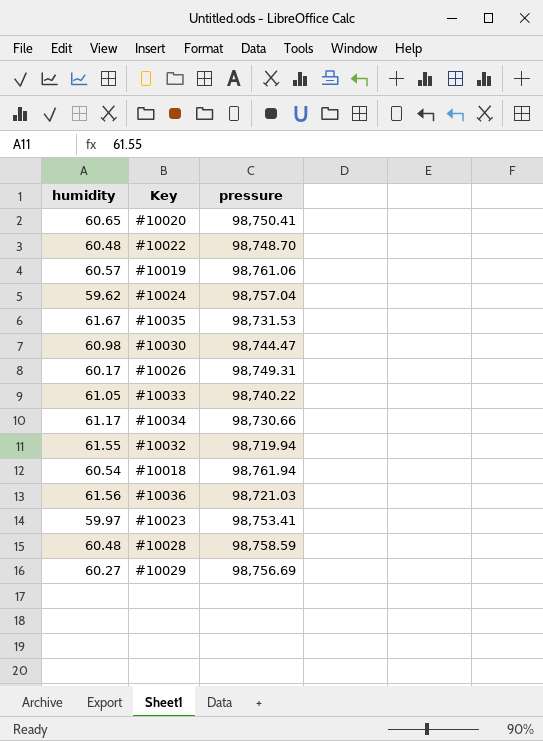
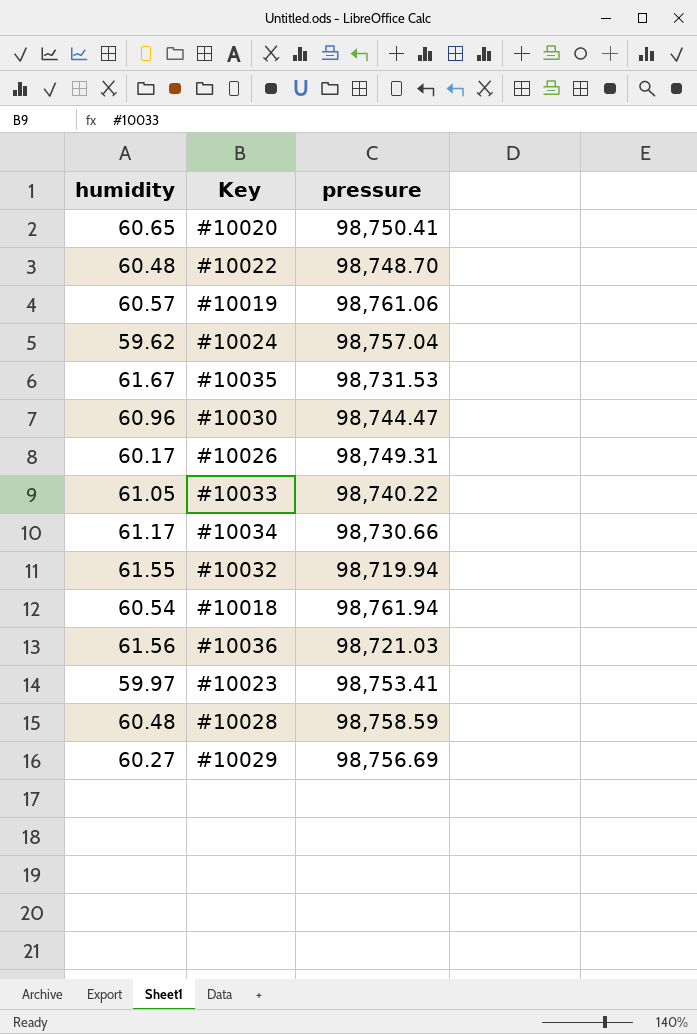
#10030 | humidity: 60.98 -> 60.96

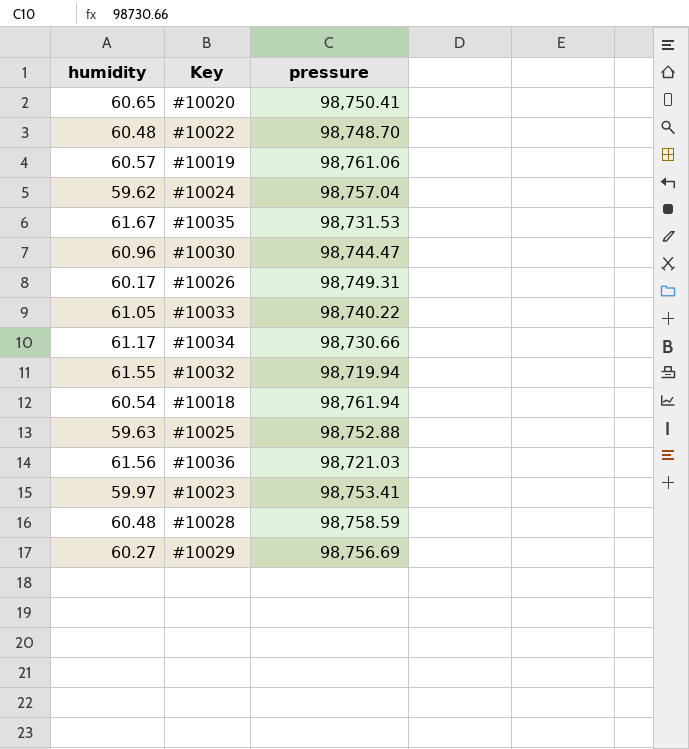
row #10025: none -> 59.63 | 98,752.88

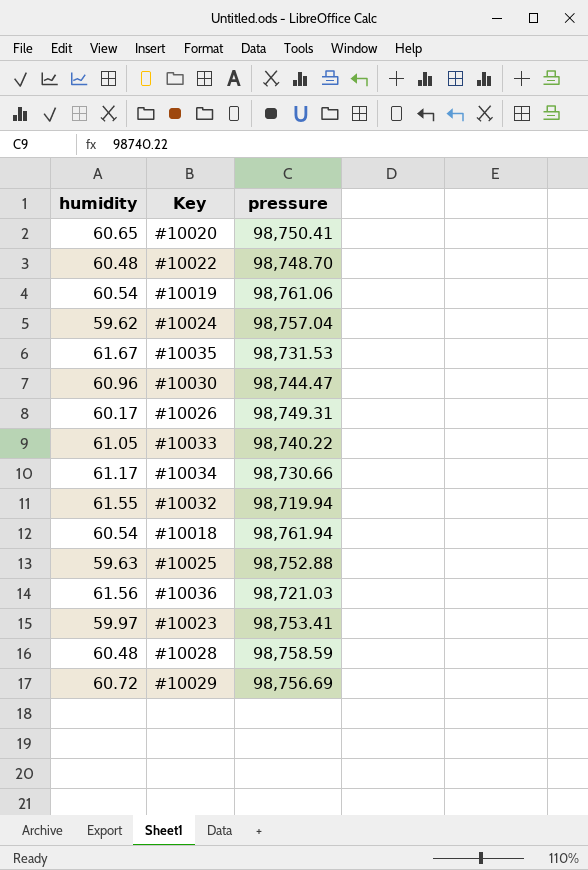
#10019 | humidity: 60.57 -> 60.54
#10029 | humidity: 60.27 -> 60.72

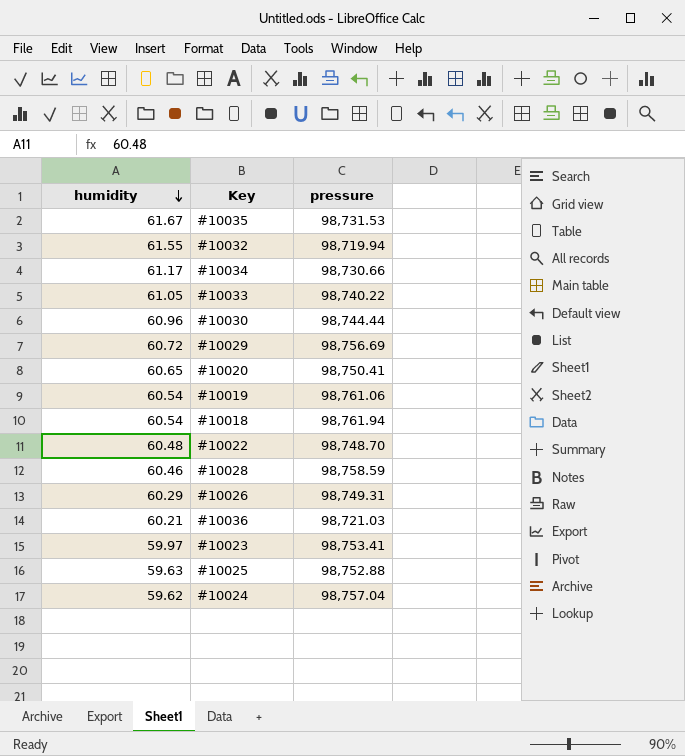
row order: none -> humidity descending
#10030 | pressure: 98,744.47 -> 98,744.44
#10028 | humidity: 60.48 -> 60.46
#10026 | humidity: 60.17 -> 60.29
#10036 | humidity: 61.56 -> 60.21

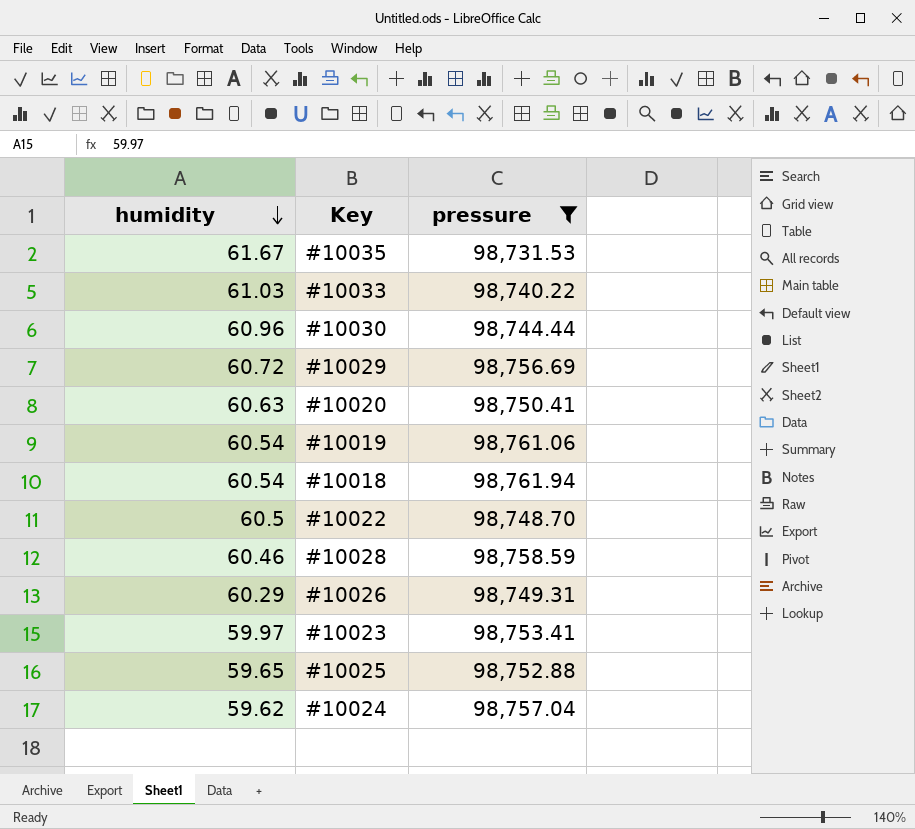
filter: none -> pressure >= 98,731.53
#10033 | humidity: 61.05 -> 61.03
#10020 | humidity: 60.65 -> 60.63
#10022 | humidity: 60.48 -> 60.5
#10025 | humidity: 59.63 -> 59.65

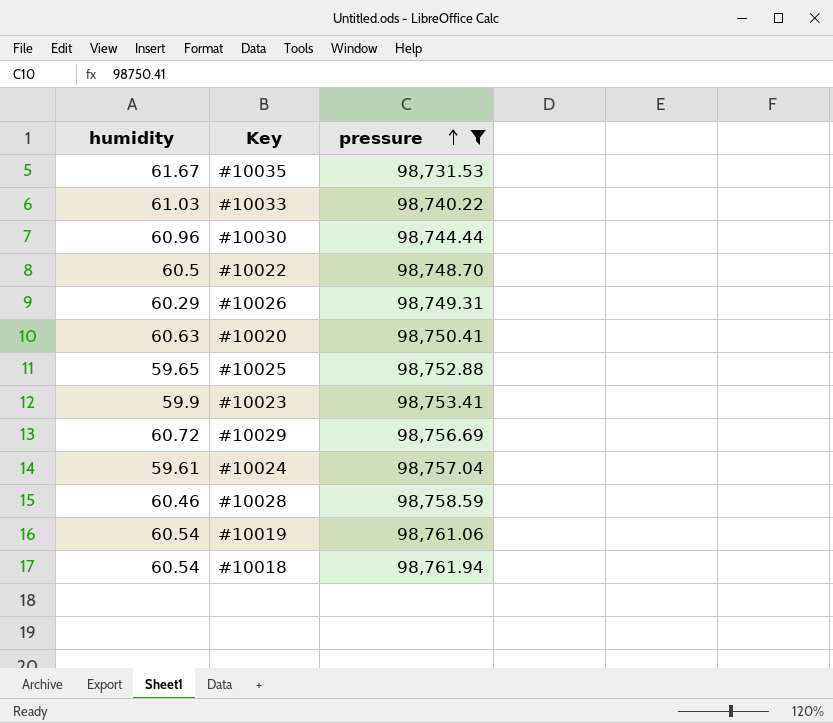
row order: humidity descending -> pressure ascending
#10023 | humidity: 59.97 -> 59.9
#10024 | humidity: 59.62 -> 59.61

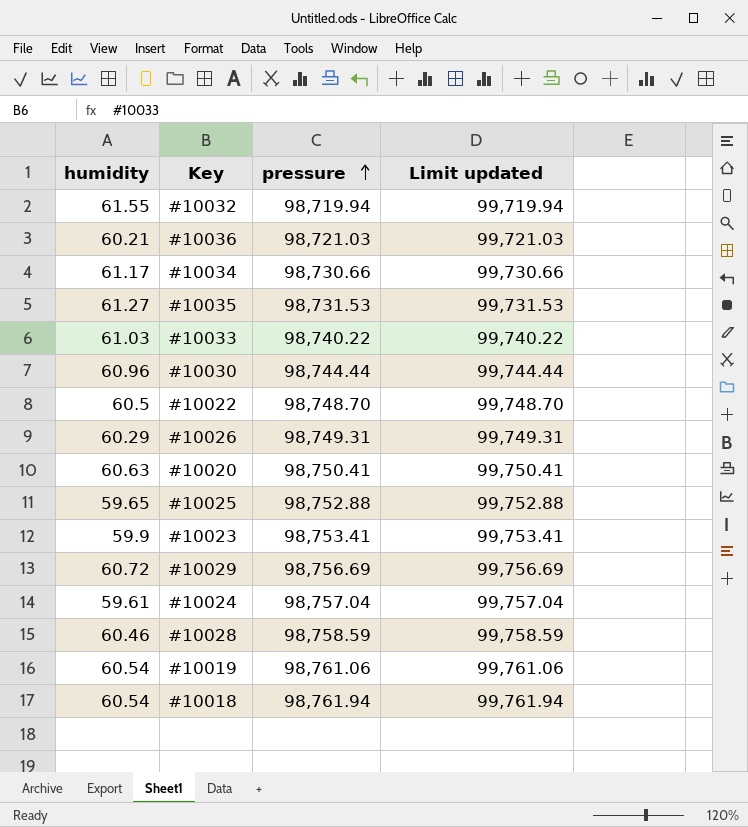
filter: pressure >= 98,731.53 -> none
column Limit updated | formula: none -> [pressure] + 1000
#10035 | humidity: 61.67 -> 61.27

